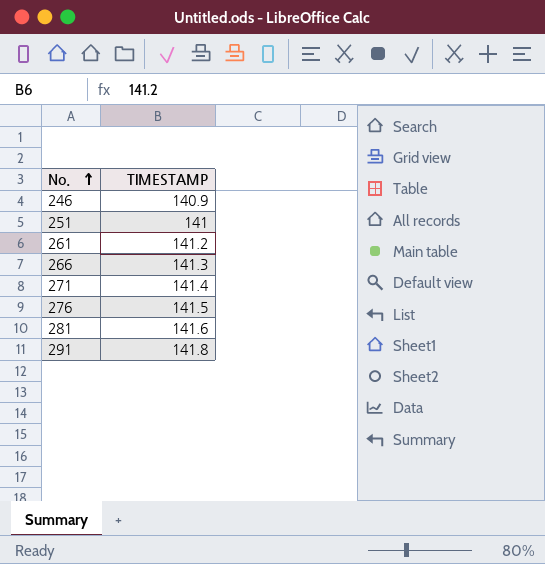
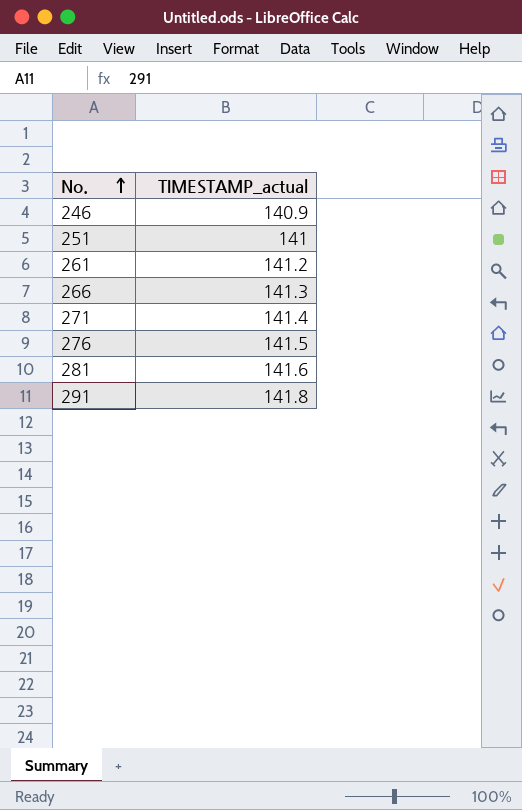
column name: TIMESTAMP -> TIMESTAMP_actual

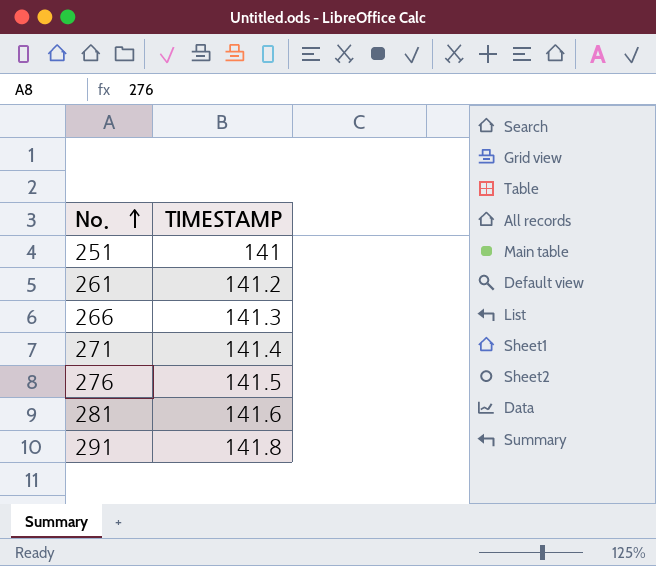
column name: TIMESTAMP_actual -> TIMESTAMP
row 246: 140.9 -> none

